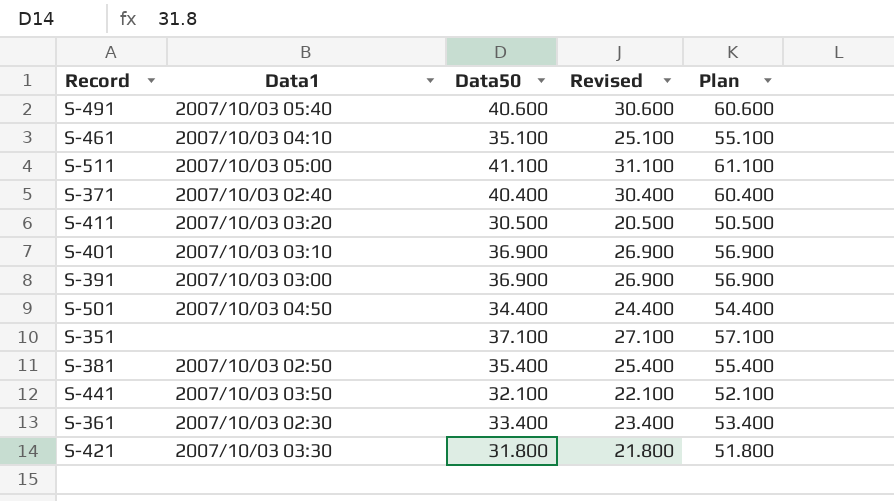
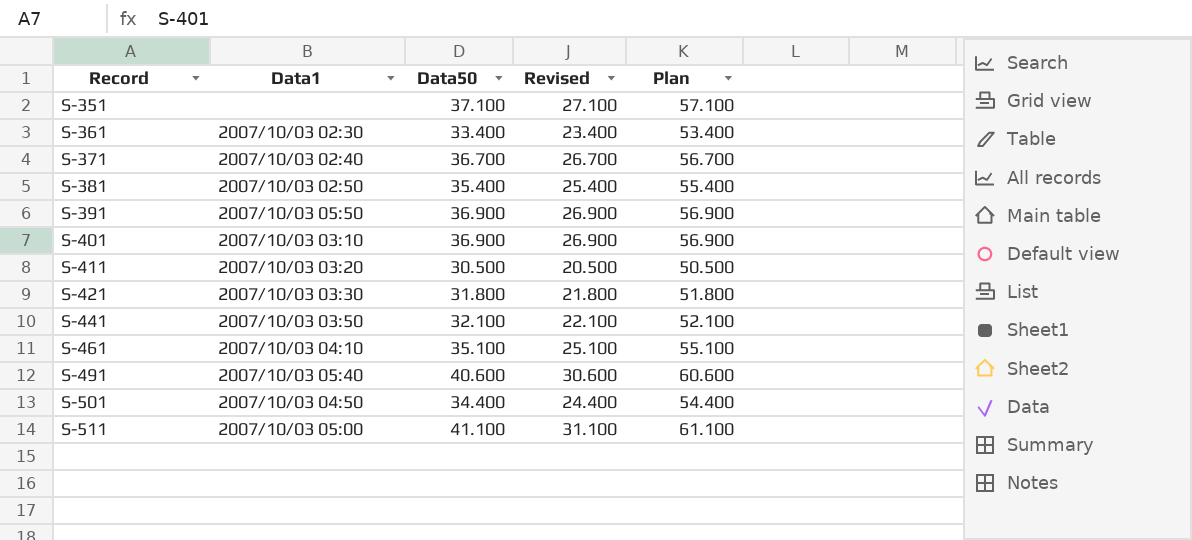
row order: none -> Record ascending
S-371 | Data50: 40.400 -> 36.700
S-371 | Revised: 30.400 -> 26.700
S-371 | Plan: 60.400 -> 56.700
S-391 | Data1: 2007/10/03 03:00 -> 2007/10/03 05:50

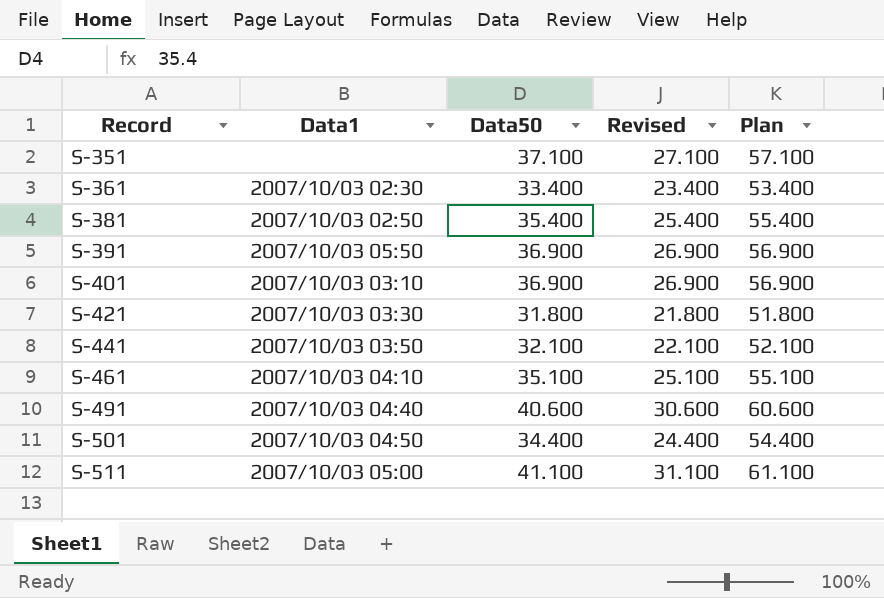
row S-371: 2007/10/03 02:40 | 36.700 | 26.700 | 56.700 -> none
row S-411: 2007/10/03 03:20 | 30.500 | 20.500 | 50.500 -> none
S-491 | Data1: 2007/10/03 05:40 -> 2007/10/03 04:40

